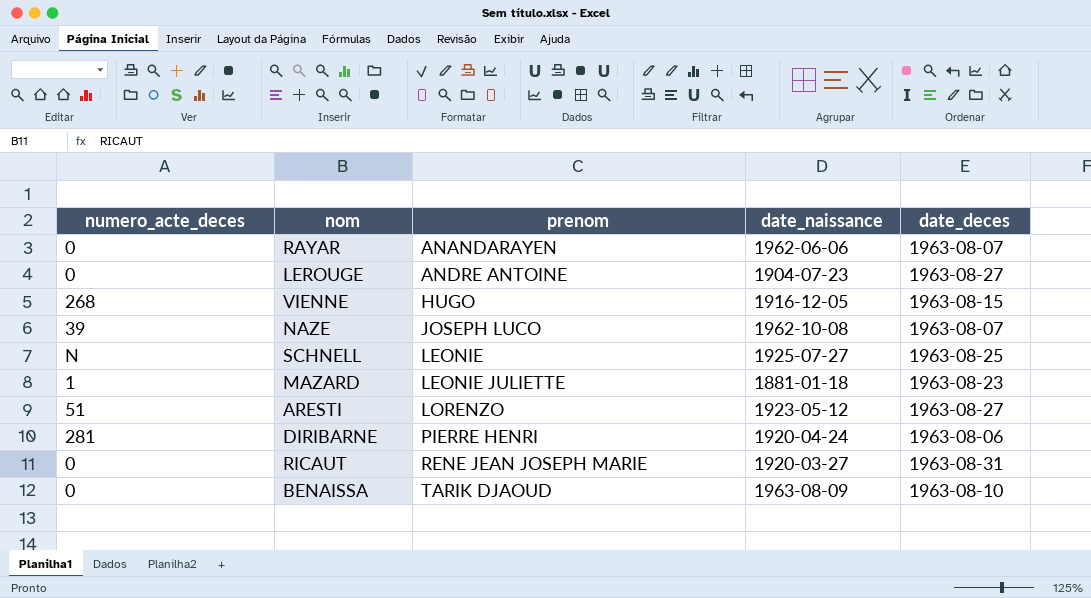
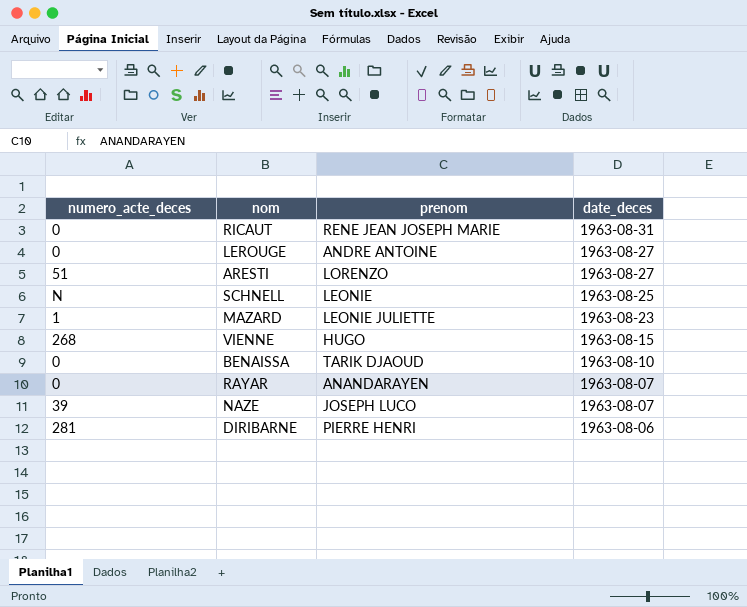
row order: prenom ascending -> date_deces descending
column date_naissance | position: 4 -> none

